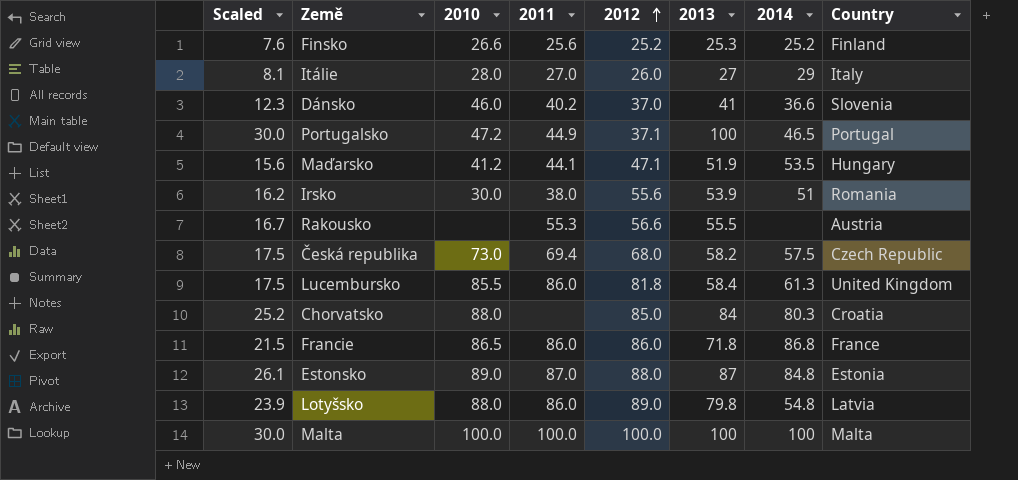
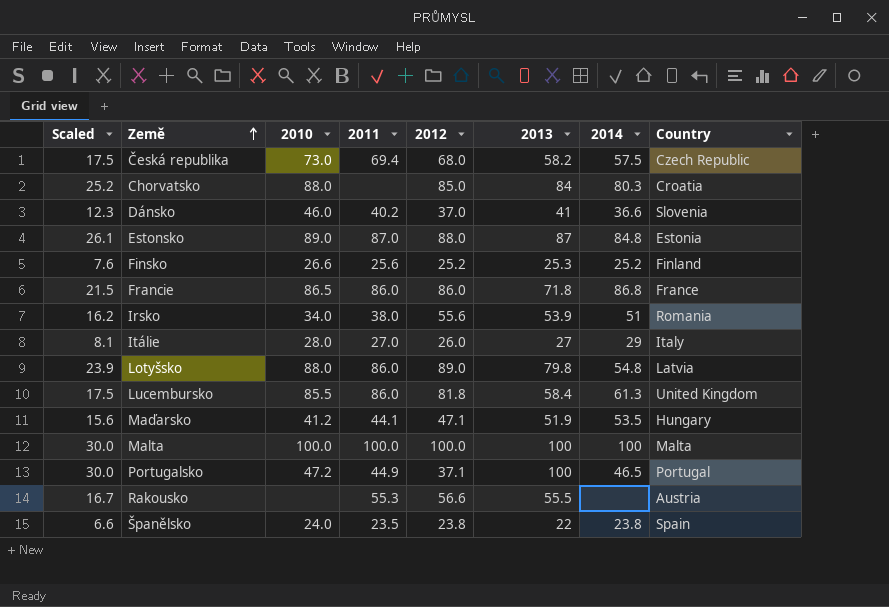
row order: 2012 ascending -> Země ascending
Irsko | 2010: 30.0 -> 34.0
row Španělsko: none -> 6.6 | 24.0 | 23.5 | 23.8 | 22 | 23.8 | Spain

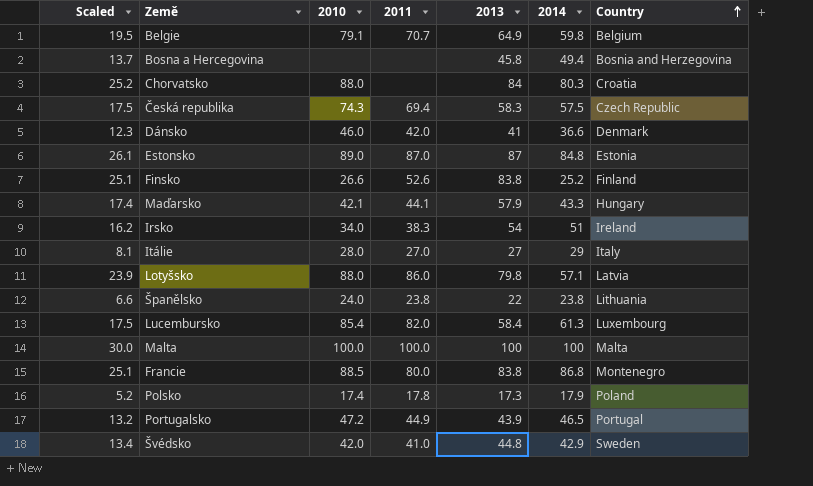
row order: Země ascending -> Country ascending
column 2012 | position: 5 -> none
row Rakousko: 16.7 | none | 55.3 | 56.6 | 55.5 | none | Austria -> none
row Belgie: none -> 19.5 | 79.1 | 70.7 | 64.9 | 59.8 | Belgium
row Bosna a Hercegovina: none -> 13.7 | none | none | 45.8 | 49.4 | Bosnia and Herzegovina
Česká republika | 2010: 73.0 -> 74.3
Česká republika | 2013: 58.2 -> 58.3
Dánsko | 2011: 40.2 -> 42.0
Dánsko | Country: Slovenia -> Denmark
Finsko | Scaled: 7.6 -> 25.1
Finsko | 2011: 25.6 -> 52.6
Finsko | 2013: 25.3 -> 83.8
Maďarsko | Scaled: 15.6 -> 17.4
Maďarsko | 2010: 41.2 -> 42.1
Maďarsko | 2013: 51.9 -> 57.9
Maďarsko | 2014: 53.5 -> 43.3
Irsko | 2011: 38.0 -> 38.3
Irsko | 2013: 53.9 -> 54
Irsko | Country: Romania -> Ireland
Lotyšsko | 2014: 54.8 -> 57.1
Španělsko | 2011: 23.5 -> 23.8
Španělsko | Country: Spain -> Lithuania
Lucembursko | 2010: 85.5 -> 85.4
Lucembursko | 2011: 86.0 -> 82.0
Lucembursko | Country: United Kingdom -> Luxembourg
Francie | Scaled: 21.5 -> 25.1
Francie | 2010: 86.5 -> 88.5
Francie | 2011: 86.0 -> 80.0
Francie | 2013: 71.8 -> 83.8
Francie | Country: France -> Montenegro
row Polsko: none -> 5.2 | 17.4 | 17.8 | 17.3 | 17.9 | Poland
Portugalsko | Scaled: 30.0 -> 13.2
Portugalsko | 2013: 100 -> 43.9
row Švédsko: none -> 13.4 | 42.0 | 41.0 | 44.8 | 42.9 | Sweden

